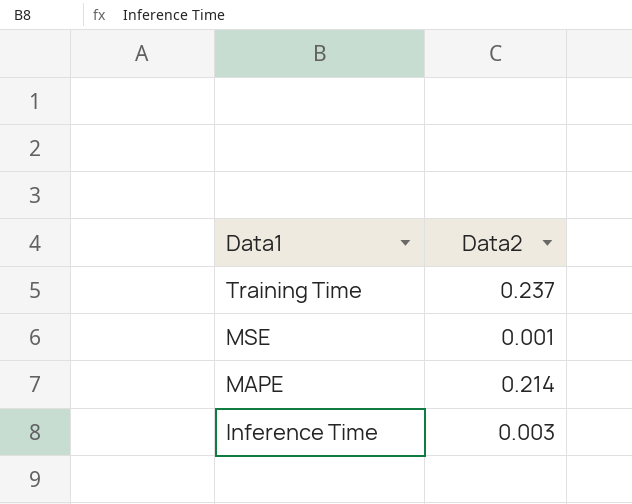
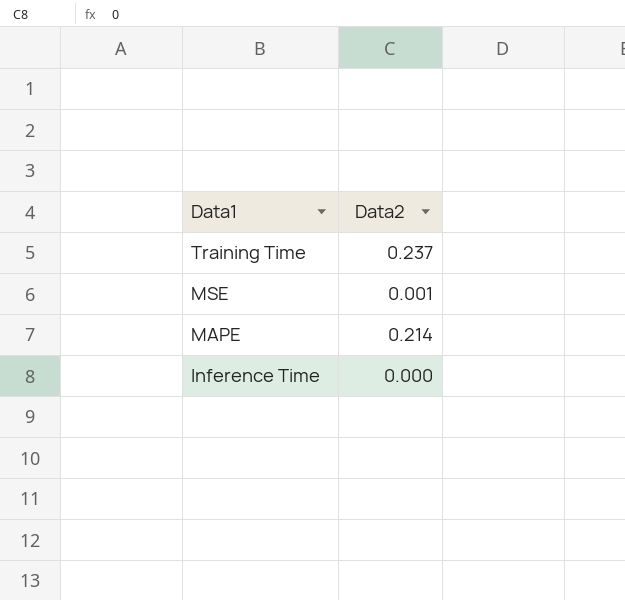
Inference Time | Data2: 0.003 -> 0.000

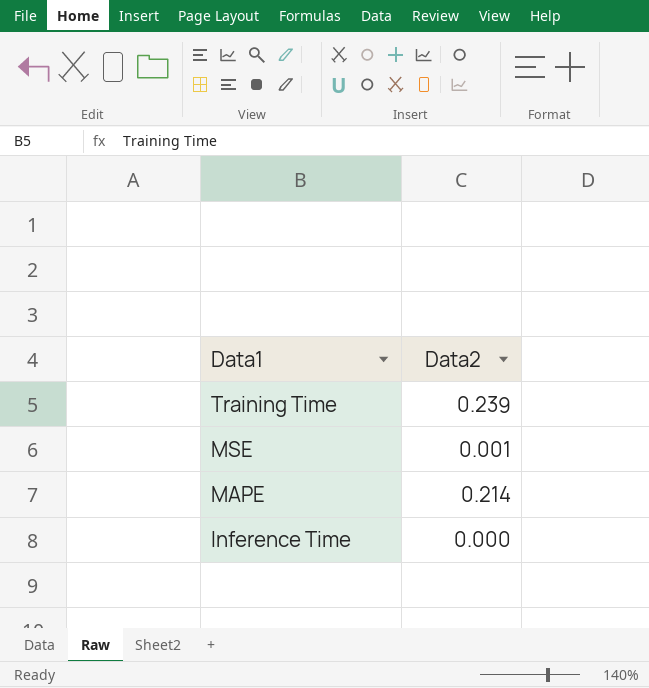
Training Time | Data2: 0.237 -> 0.239

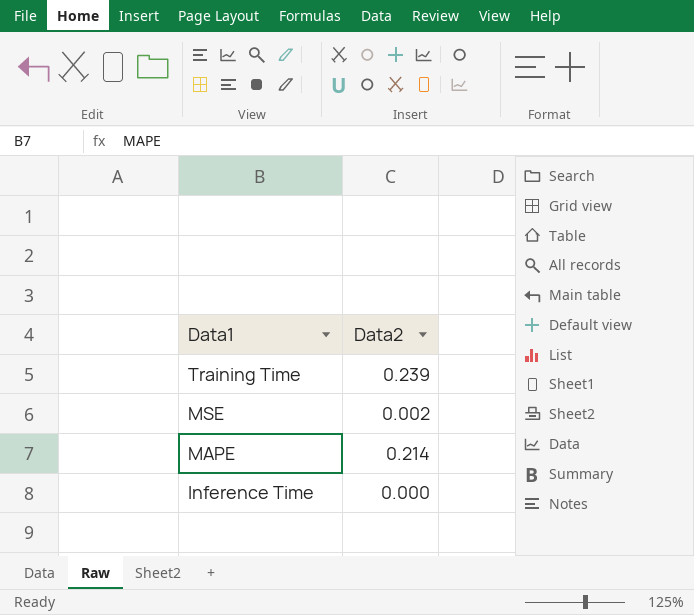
MSE | Data2: 0.001 -> 0.002

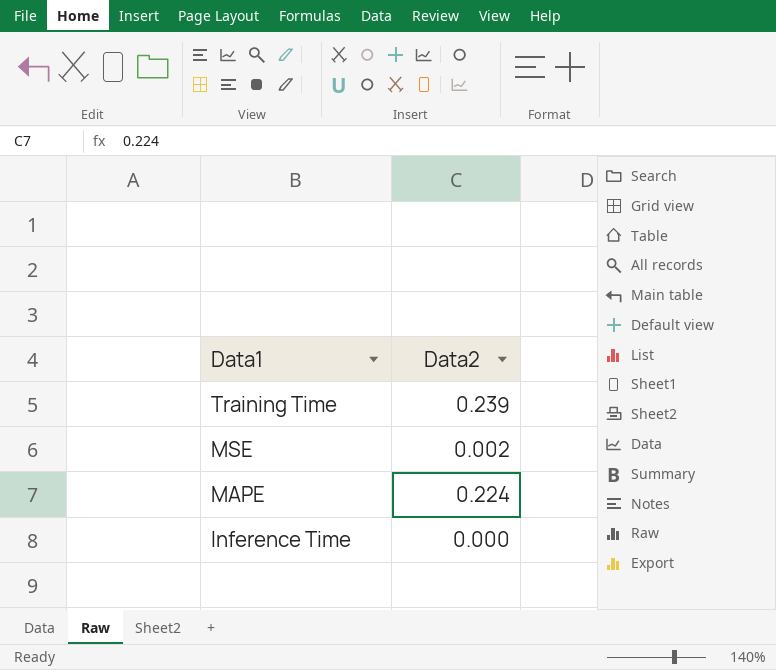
MAPE | Data2: 0.214 -> 0.224

